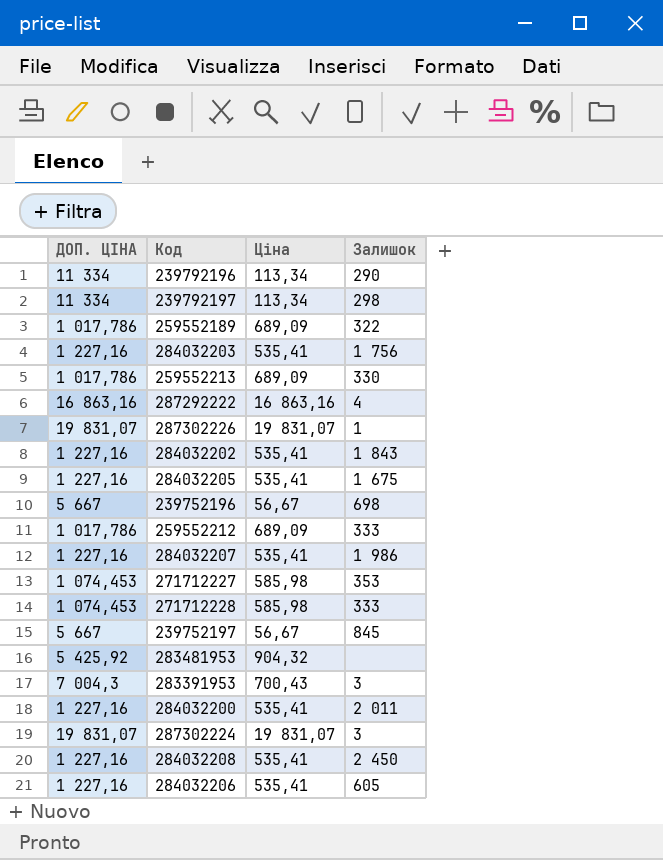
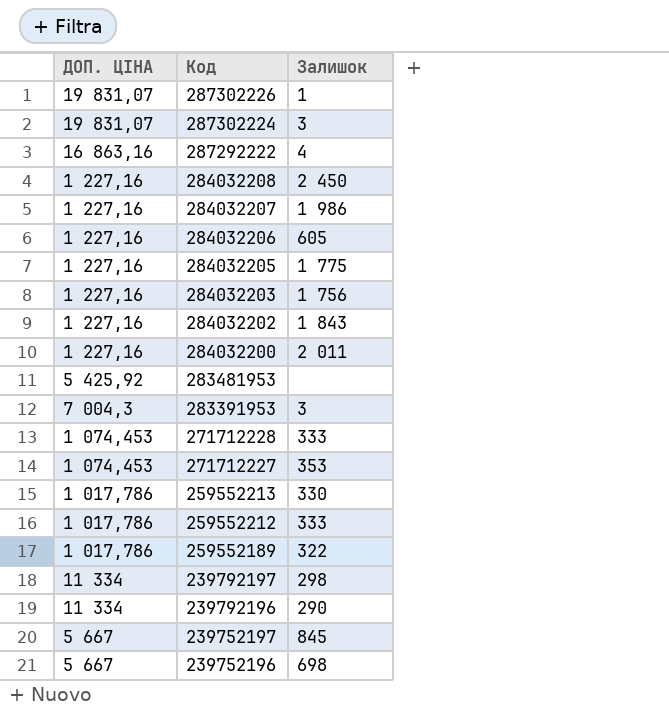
row order: none -> Код descending
column Ціна | position: 3 -> none
284032205 | Залишок: 1 675 -> 1 775

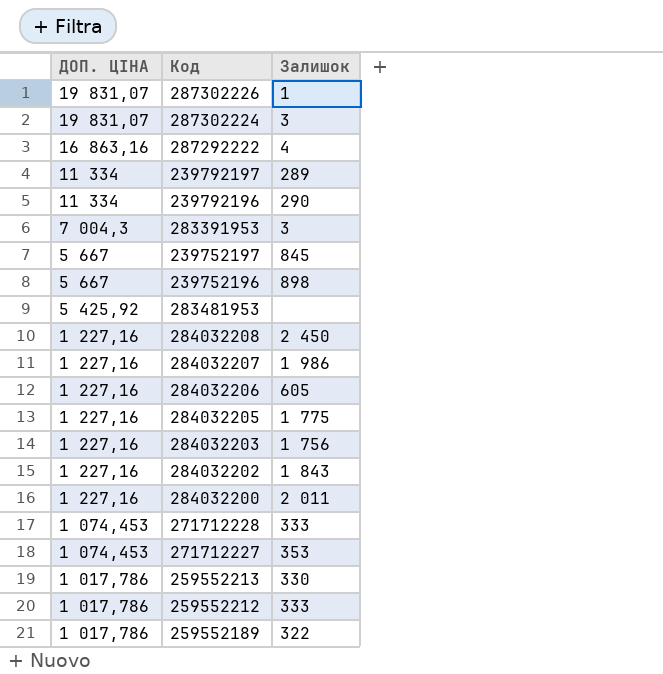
row order: Код descending -> ДОП. ЦІНА descending
239792197 | Залишок: 298 -> 289
239752196 | Залишок: 698 -> 898

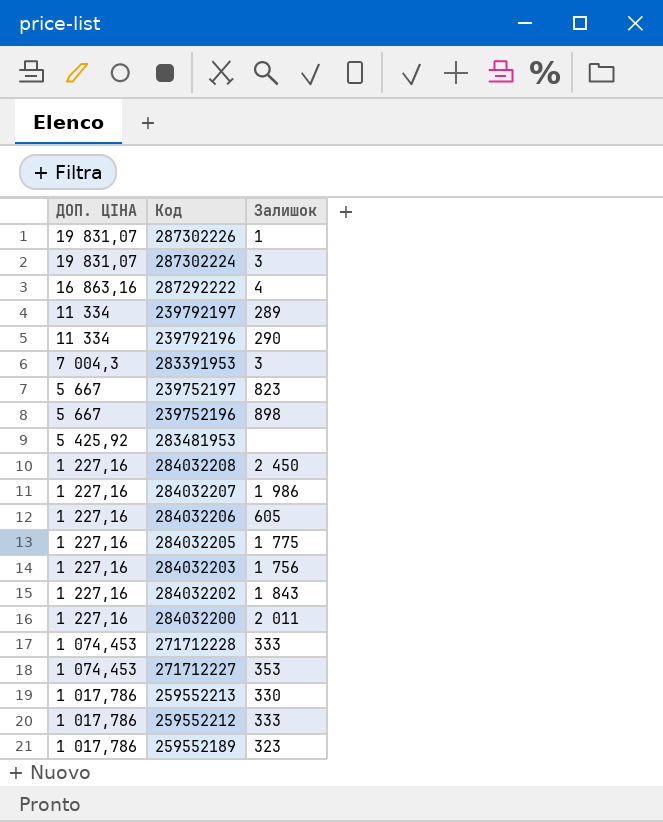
239752197 | Залишок: 845 -> 823
259552189 | Залишок: 322 -> 323

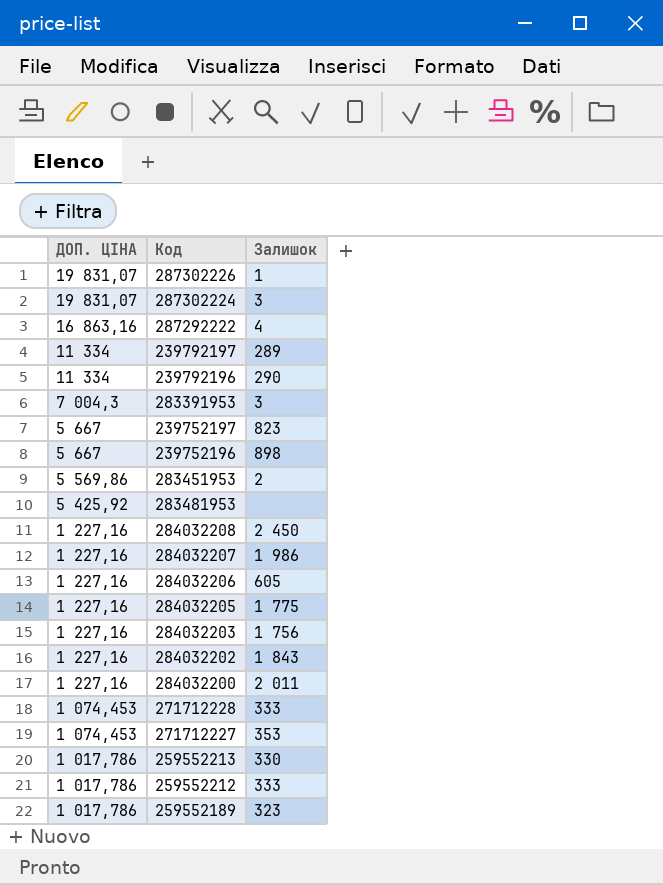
row 283451953: none -> 5 569,86 | 2

